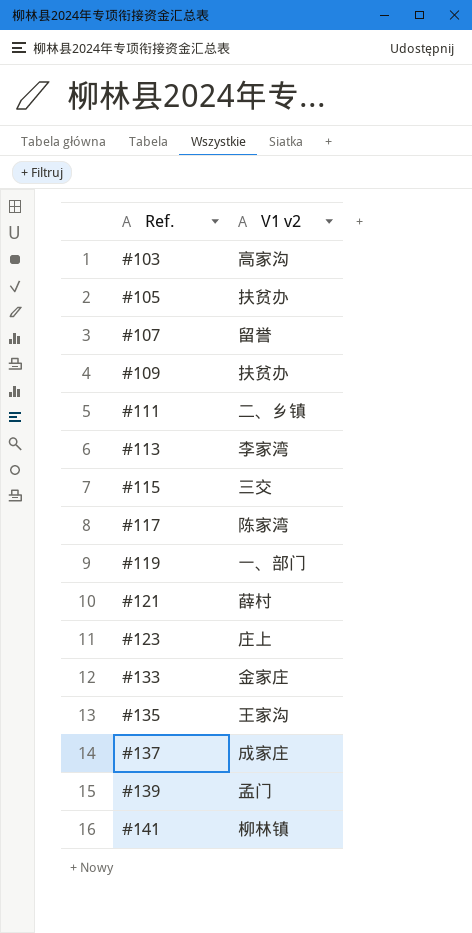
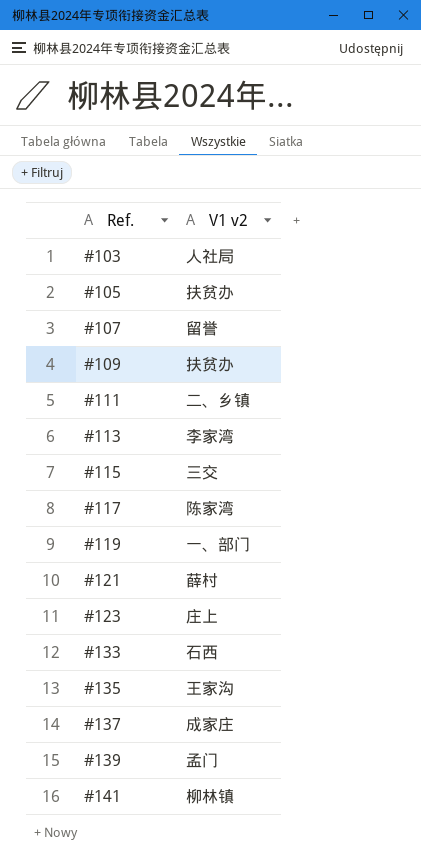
#103 | V1 v2: 高家沟 -> 人社局
#133 | V1 v2: 金家庄 -> 石西

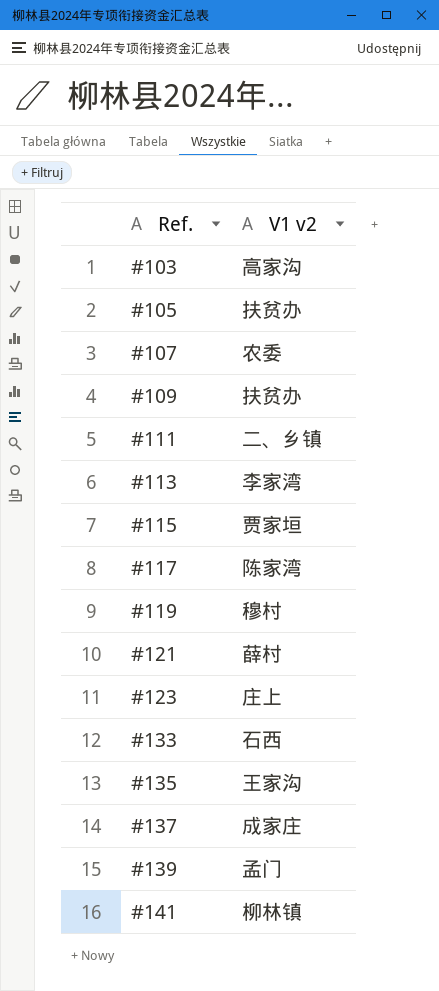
#103 | V1 v2: 人社局 -> 高家沟
#107 | V1 v2: 留誉 -> 农委
#115 | V1 v2: 三交 -> 贾家垣
#119 | V1 v2: 一、部门 -> 穆村

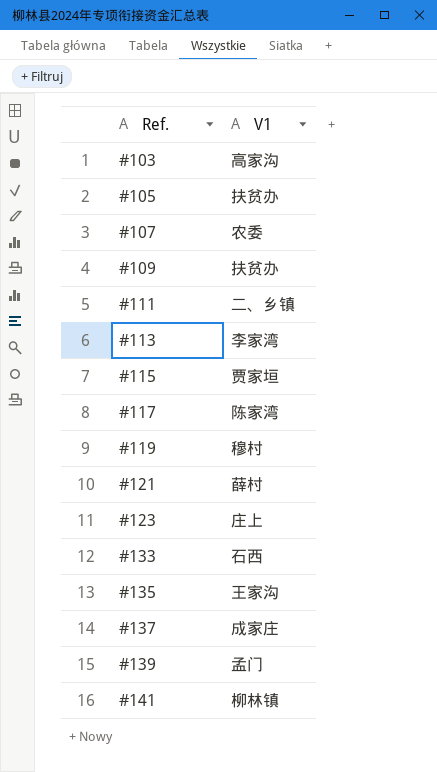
column name: V1 v2 -> V1

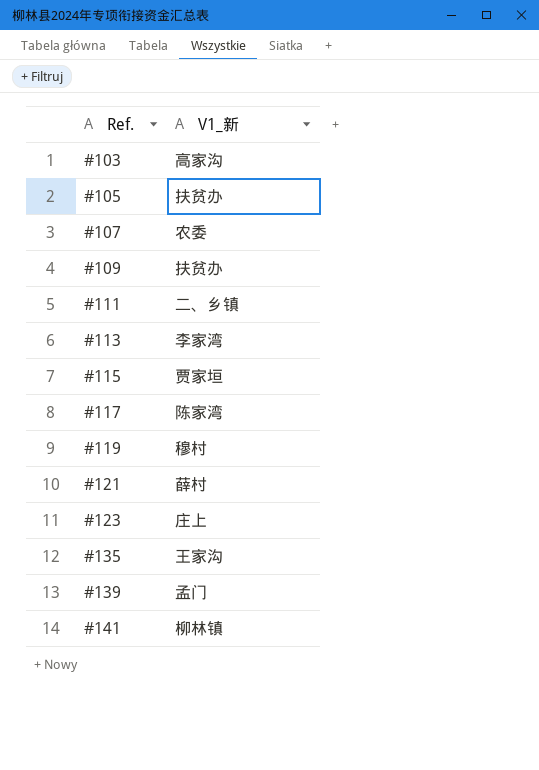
column name: V1 -> V1_新
row #133: 石西 -> none
row #137: 成家庄 -> none

